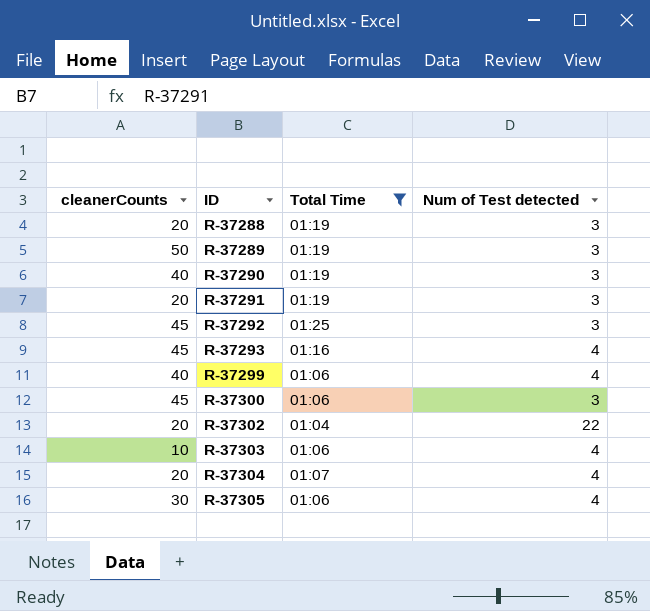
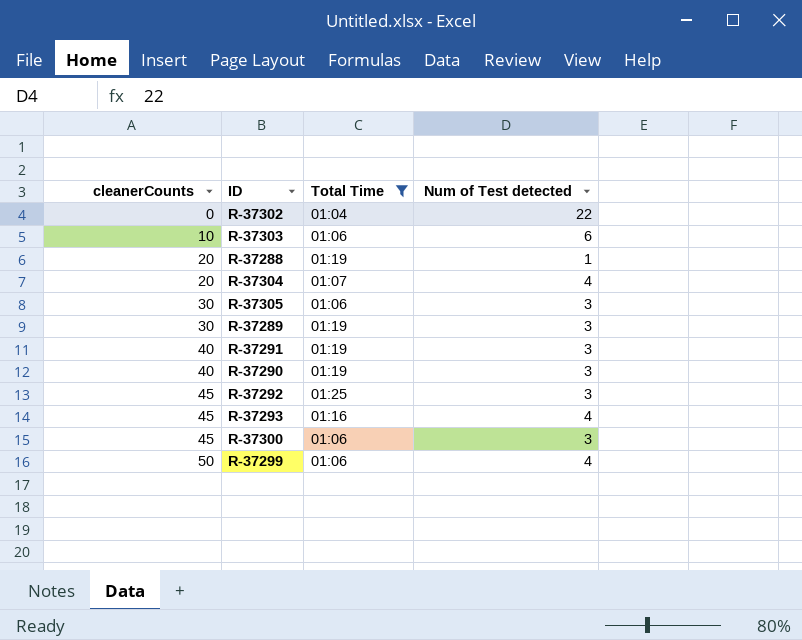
row order: ID ascending -> cleanerCounts ascending
R-37302 | cleanerCounts: 20 -> 0
R-37303 | Num of Test detected: 4 -> 6
R-37288 | Num of Test detected: 3 -> 1
R-37305 | Num of Test detected: 4 -> 3
R-37289 | cleanerCounts: 50 -> 30
R-37291 | cleanerCounts: 20 -> 40
R-37299 | cleanerCounts: 40 -> 50

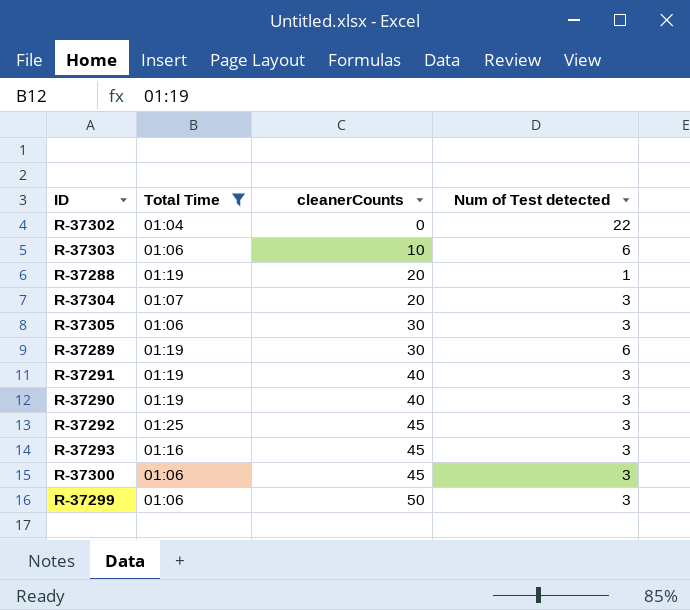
column cleanerCounts | position: 1 -> 3
R-37304 | Num of Test detected: 4 -> 3
R-37289 | Num of Test detected: 3 -> 6
R-37293 | Num of Test detected: 4 -> 3
R-37299 | Num of Test detected: 4 -> 3

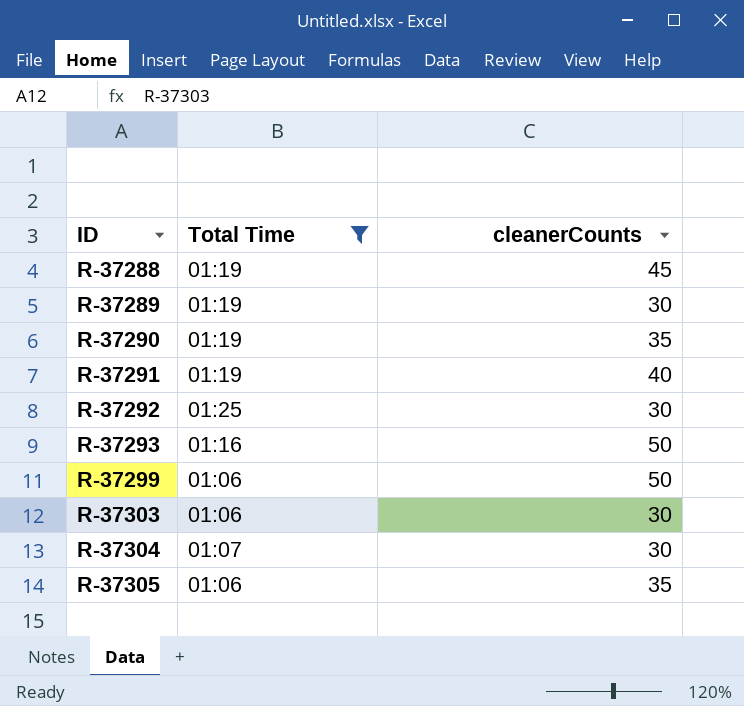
row order: cleanerCounts ascending -> ID ascending
column Num of Test detected | position: 4 -> none
row R-37302: 01:04 | 0 | 22 -> none
row R-37300: 01:06 | 45 | 3 -> none
R-37288 | cleanerCounts: 20 -> 45
R-37290 | cleanerCounts: 40 -> 35
R-37292 | cleanerCounts: 45 -> 30
R-37293 | cleanerCounts: 45 -> 50
R-37303 | cleanerCounts: 10 -> 30
R-37304 | cleanerCounts: 20 -> 30
R-37305 | cleanerCounts: 30 -> 35

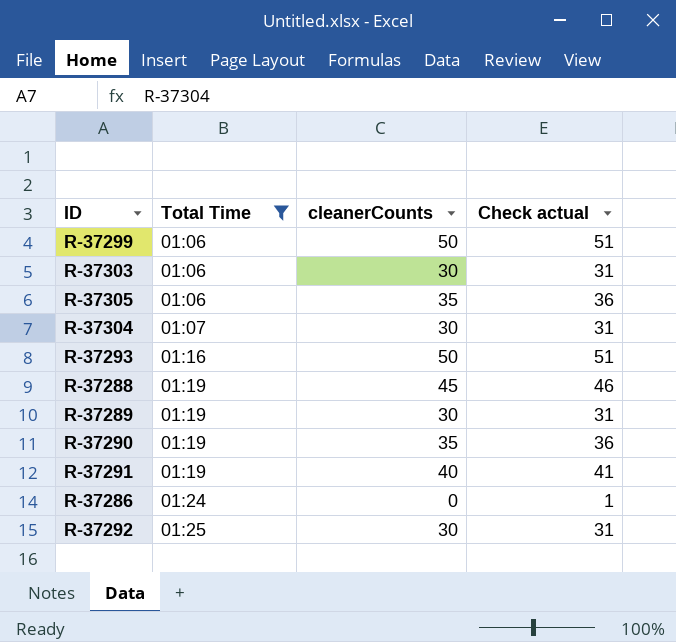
row order: ID ascending -> Total Time ascending
column Check actual | formula: none -> [cleanerCounts] + 1
row R-37286: none -> 01:24 | 0 | 1

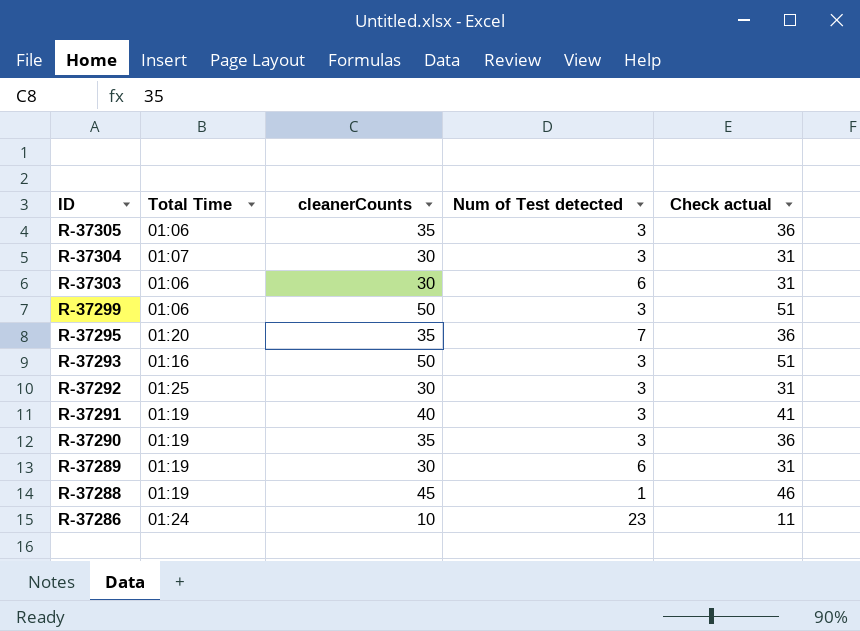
filter: Total Time != 01:20 -> none
row order: Total Time ascending -> ID descending
column Num of Test detected | position: none -> 4
R-37286 | cleanerCounts: 0 -> 10
R-37286 | Check actual: 1 -> 11

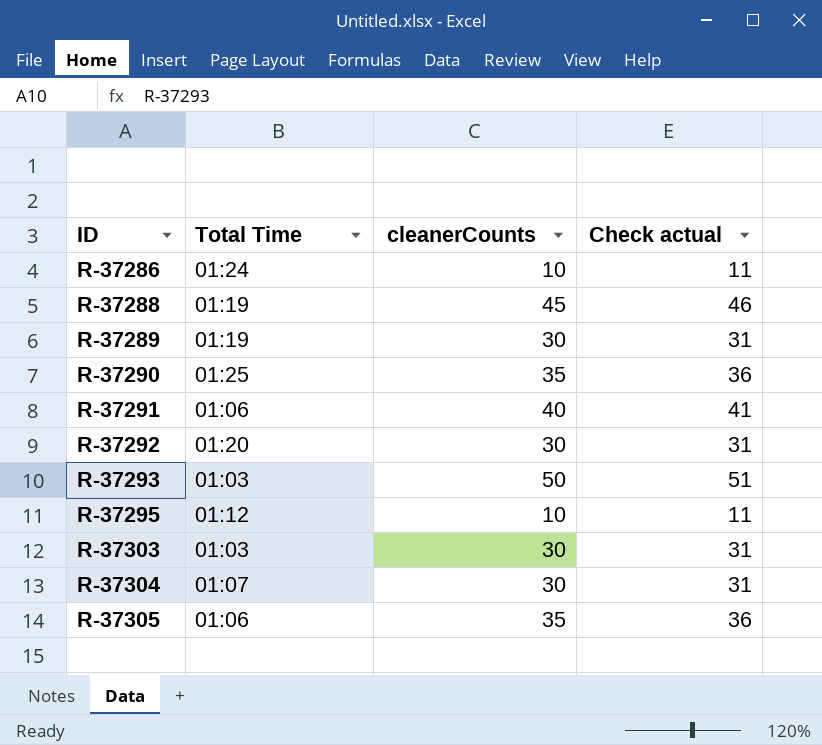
row order: ID descending -> ID ascending
column Num of Test detected | position: 4 -> none
row R-37299: 01:06 | 50 | 3 | 51 -> none
R-37290 | Total Time: 01:19 -> 01:25
R-37291 | Total Time: 01:19 -> 01:06
R-37292 | Total Time: 01:25 -> 01:20
R-37293 | Total Time: 01:16 -> 01:03
R-37295 | Total Time: 01:20 -> 01:12
R-37295 | cleanerCounts: 35 -> 10
R-37295 | Check actual: 36 -> 11
R-37303 | Total Time: 01:06 -> 01:03

